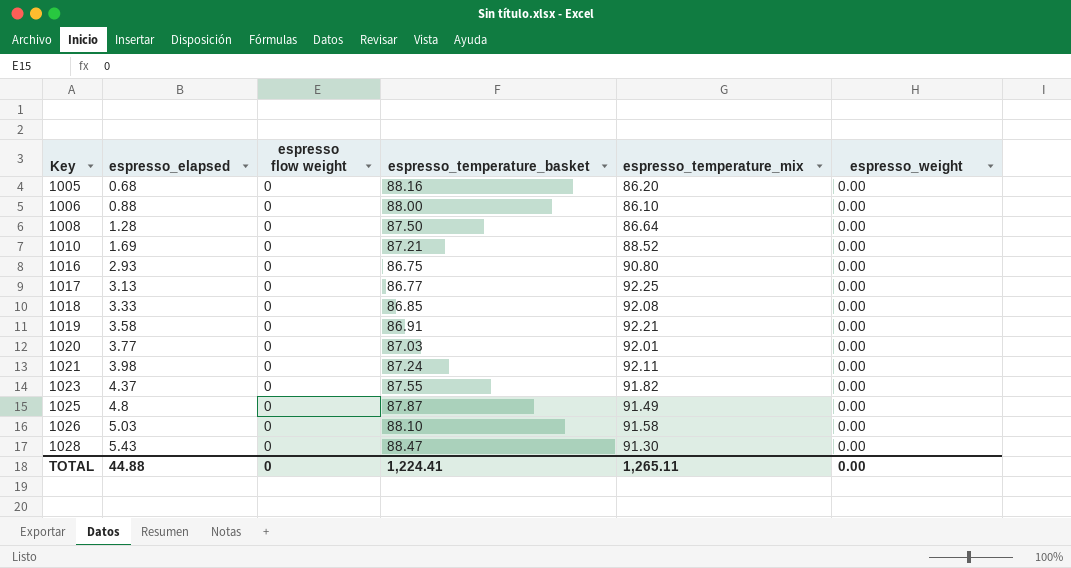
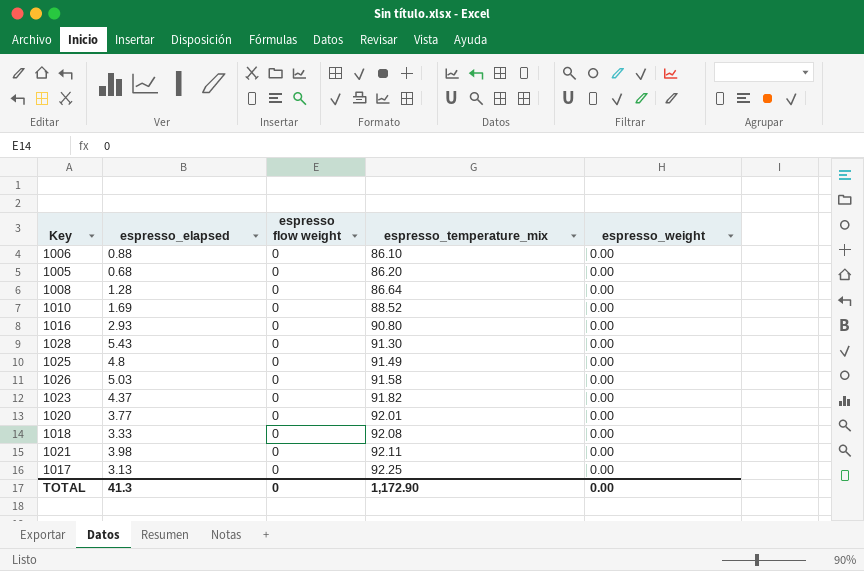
row order: Key ascending -> espresso_temperature_mix ascending
column espresso_temperature_basket | position: 4 -> none
row 1019: 3.58 | 0 | 86.91 | 92.21 | 0.00 -> none
TOTAL | espresso_elapsed: 44.88 -> 41.3
TOTAL | espresso_temperature_mix: 1,265.11 -> 1,172.90

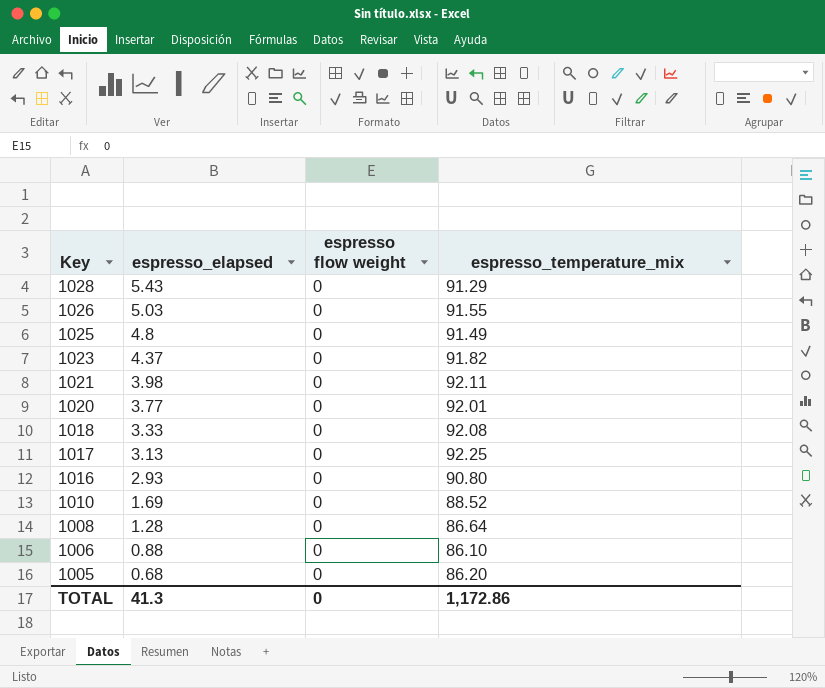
row order: espresso_temperature_mix ascending -> Key descending
column espresso_weight | position: 5 -> none
1028 | espresso_temperature_mix: 91.30 -> 91.29
1026 | espresso_temperature_mix: 91.58 -> 91.55
TOTAL | espresso_temperature_mix: 1,172.90 -> 1,172.86

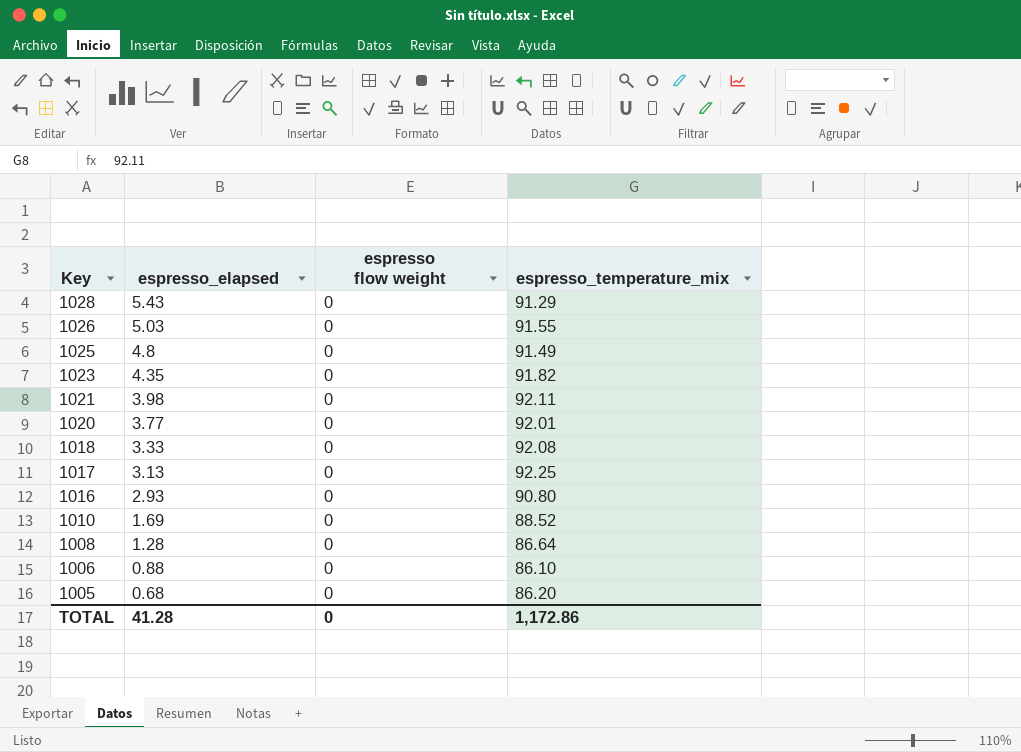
1023 | espresso_elapsed: 4.37 -> 4.35
TOTAL | espresso_elapsed: 41.3 -> 41.28

